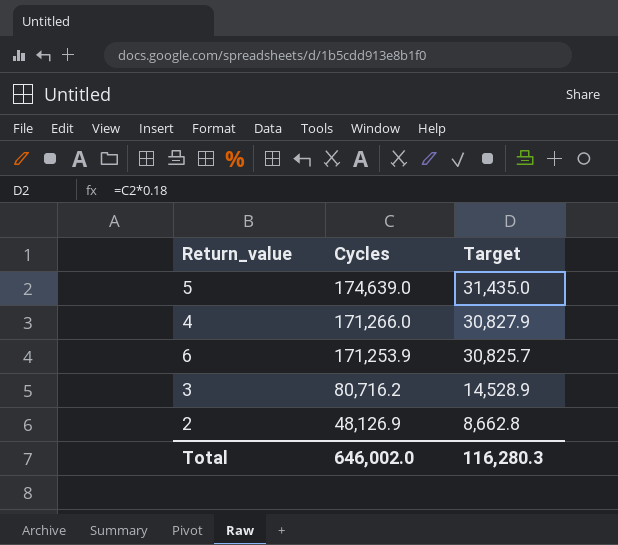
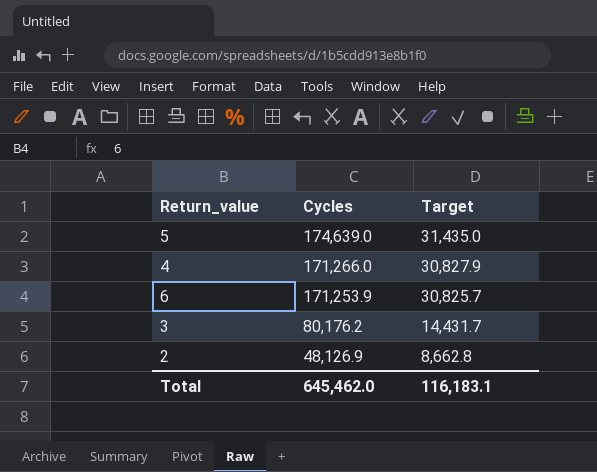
3 | Cycles: 80,716.2 -> 80,176.2
3 | Target: 14,528.9 -> 14,431.7
Total | Cycles: 646,002.0 -> 645,462.0
Total | Target: 116,280.3 -> 116,183.1

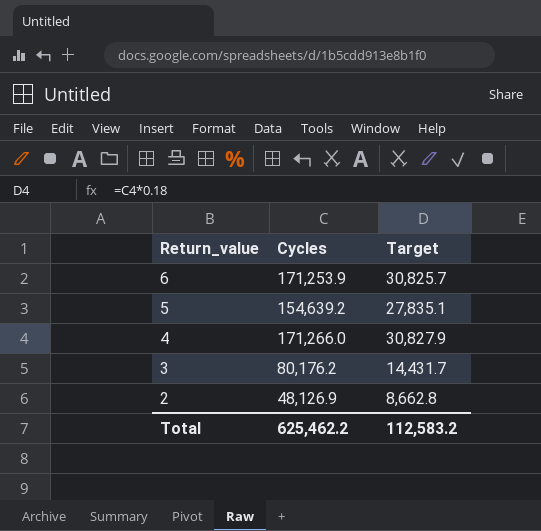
row order: Cycles descending -> Return_value descending
5 | Cycles: 174,639.0 -> 154,639.2
5 | Target: 31,435.0 -> 27,835.1
Total | Cycles: 645,462.0 -> 625,462.2
Total | Target: 116,183.1 -> 112,583.2

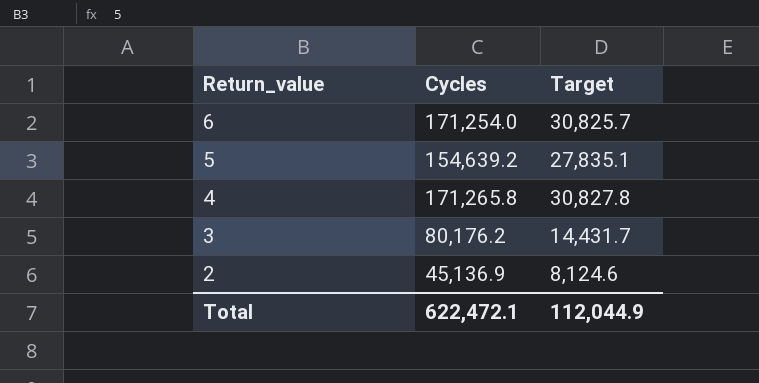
6 | Cycles: 171,253.9 -> 171,254.0
4 | Cycles: 171,266.0 -> 171,265.8
4 | Target: 30,827.9 -> 30,827.8
2 | Cycles: 48,126.9 -> 45,136.9
2 | Target: 8,662.8 -> 8,124.6
Total | Cycles: 625,462.2 -> 622,472.1
Total | Target: 112,583.2 -> 112,044.9

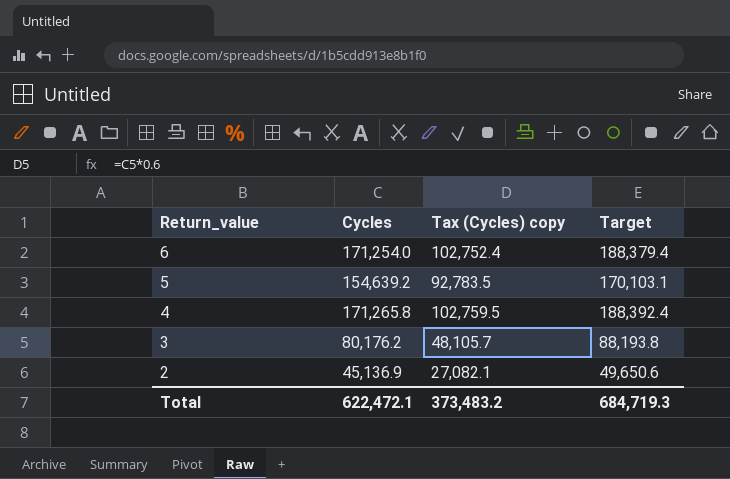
column Tax (Cycles) copy | formula: none -> [Cycles] * 0.6
column Target | formula: [Cycles] * 0.18 -> [Cycles] * 1.1
Total | Target: 112,044.9 -> 684,719.3

